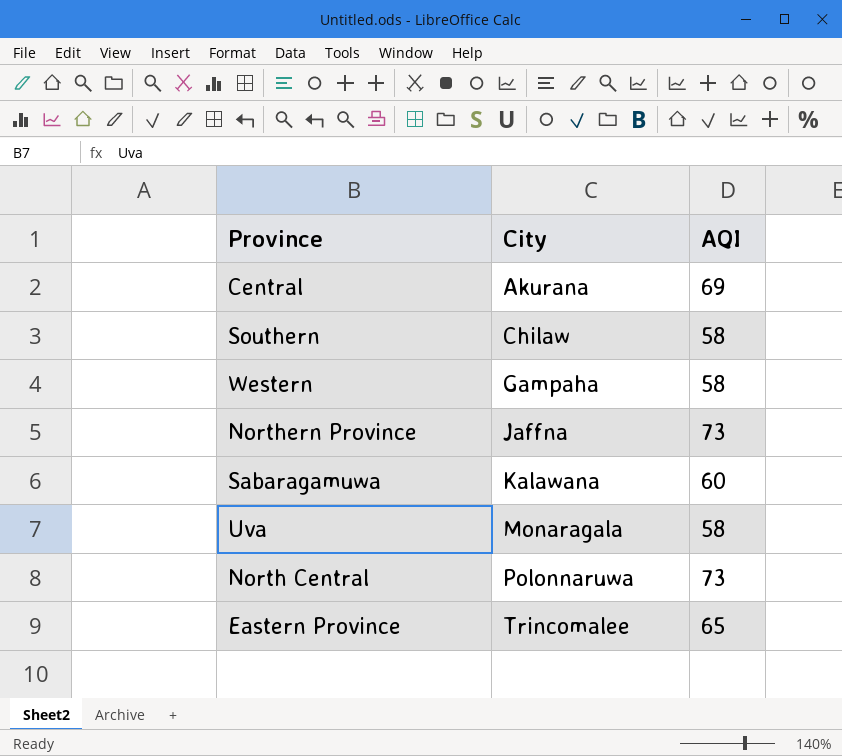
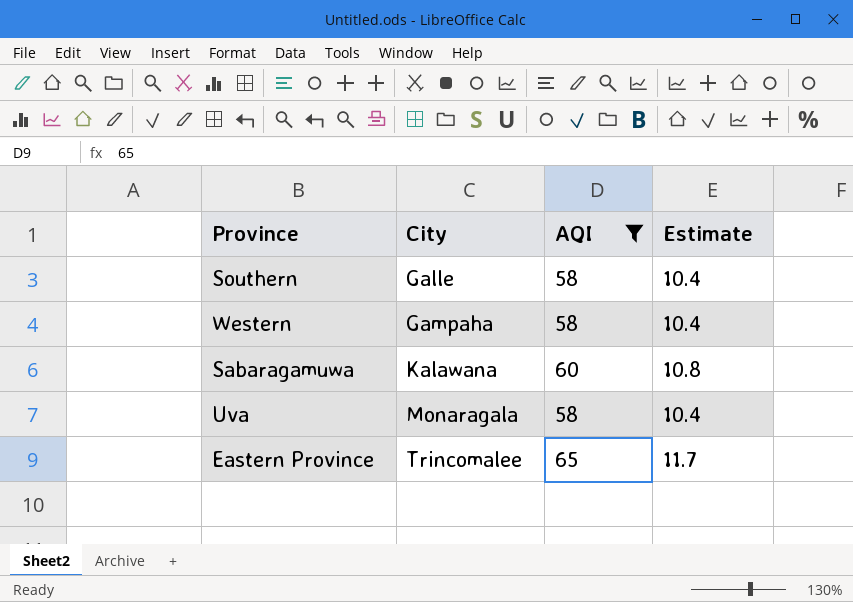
filter: none -> AQI <= 65
column Estimate | formula: none -> [AQI] * 0.18
Southern | City: Chilaw -> Galle

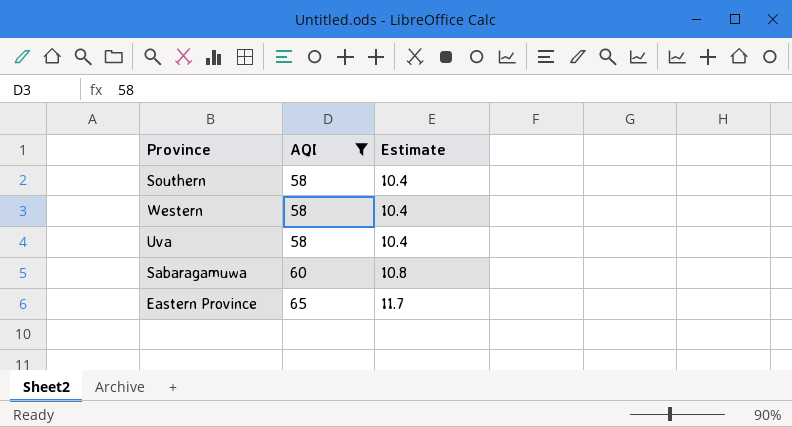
row order: City ascending -> AQI ascending
column City | position: 2 -> none

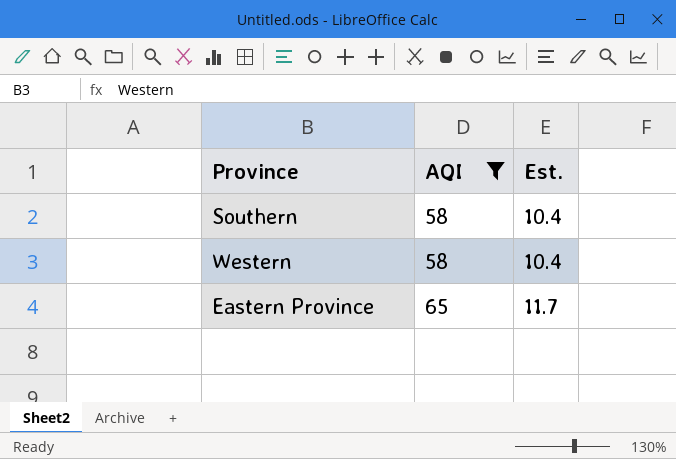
column name: Estimate -> Est.
row Uva: 58 | 10.4 -> none
row Sabaragamuwa: 60 | 10.8 -> none

